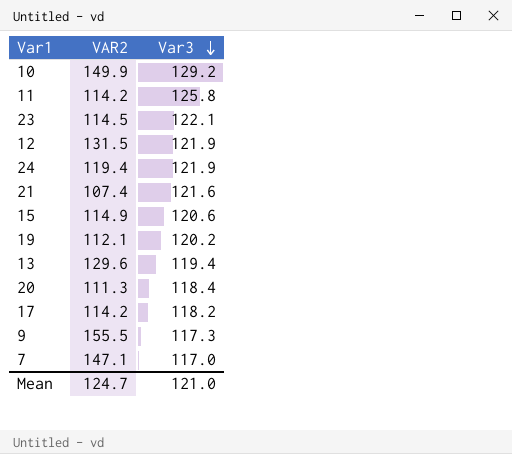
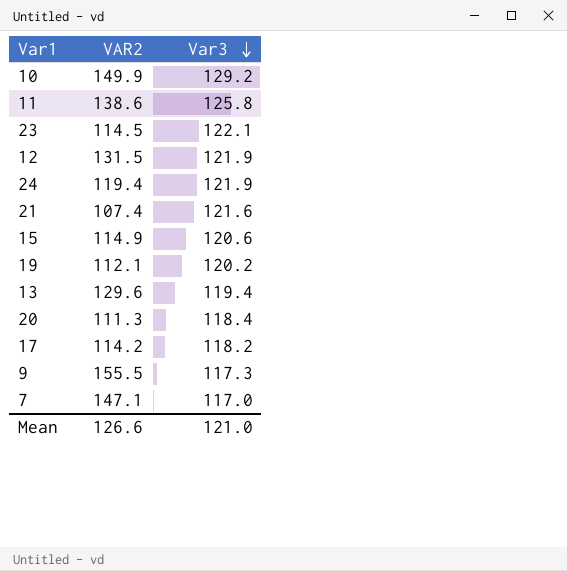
11 | VAR2: 114.2 -> 138.6
Mean | VAR2: 124.7 -> 126.6

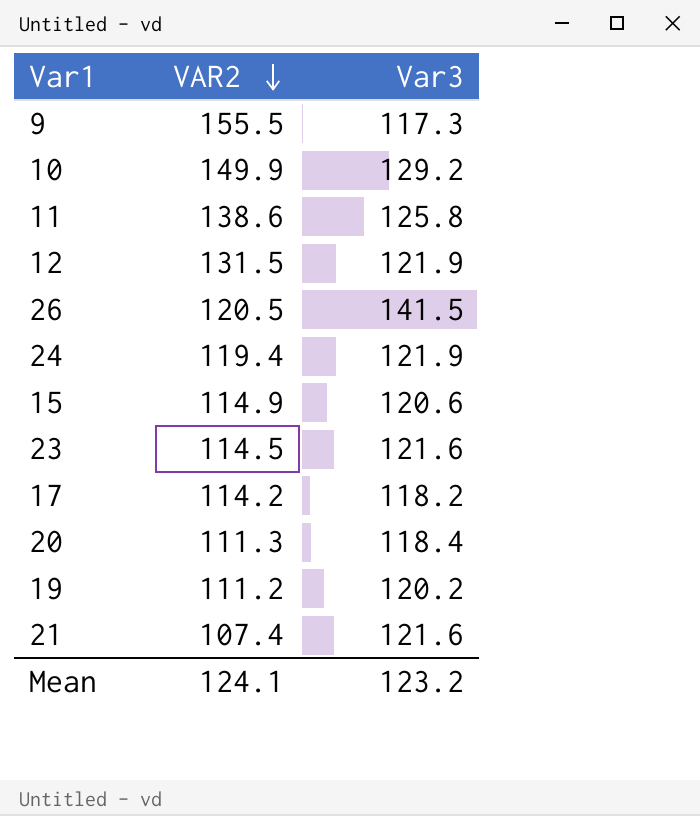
row order: Var3 descending -> VAR2 descending
row 13: 129.6 | 119.4 -> none
row 7: 147.1 | 117.0 -> none
row 26: none -> 120.5 | 141.5
23 | Var3: 122.1 -> 121.6
19 | VAR2: 112.1 -> 111.2
Mean | VAR2: 126.6 -> 124.1
Mean | Var3: 121.0 -> 123.2

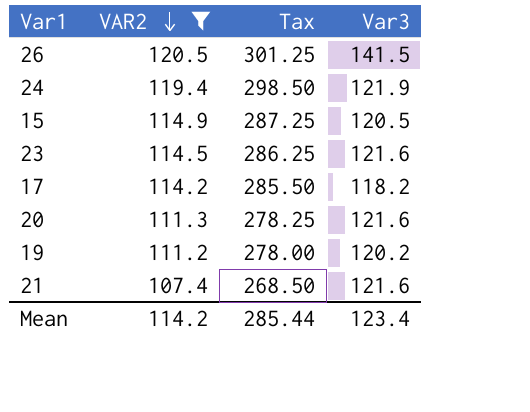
filter: none -> VAR2 <= 120.5
column Tax | formula: none -> [VAR2] * 2.5
15 | Var3: 120.6 -> 120.5
20 | Var3: 118.4 -> 121.6
Mean | VAR2: 124.1 -> 114.2
Mean | Var3: 123.2 -> 123.4

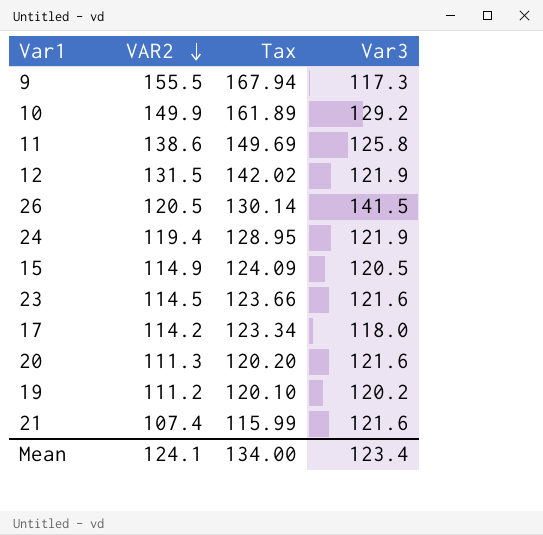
filter: VAR2 <= 120.5 -> none
column Tax | formula: [VAR2] * 2.5 -> [VAR2] * 1.08
17 | Var3: 118.2 -> 118.0
Mean | VAR2: 114.2 -> 124.1
Mean | Tax: 285.44 -> 134.00

